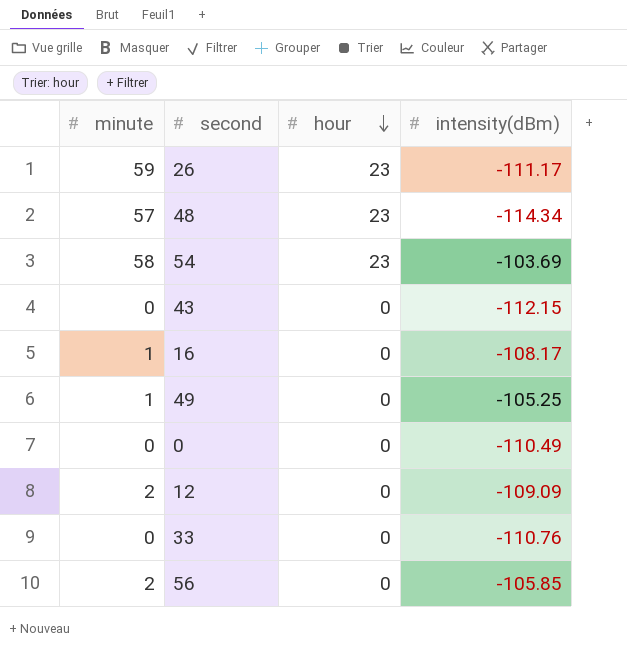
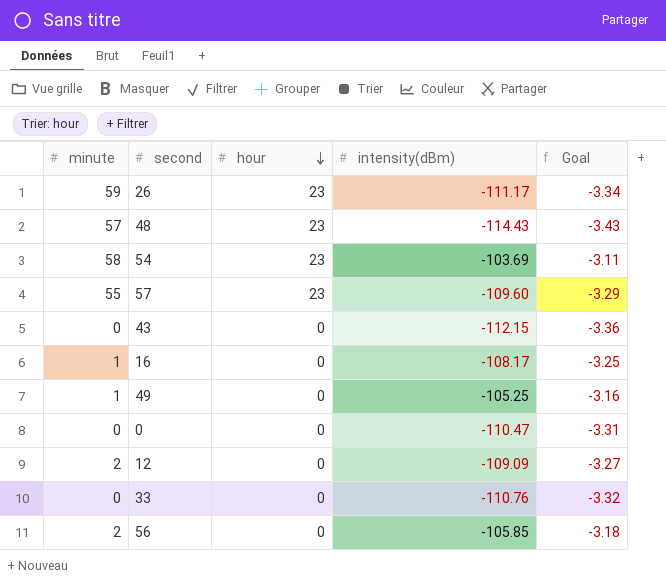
column Goal | formula: none -> [intensity(dBm)] * 0.03
48 | intensity(dBm): -114.34 -> -114.43
row 57: none -> 55 | 23 | -109.60 | -3.29
0 | intensity(dBm): -110.49 -> -110.47

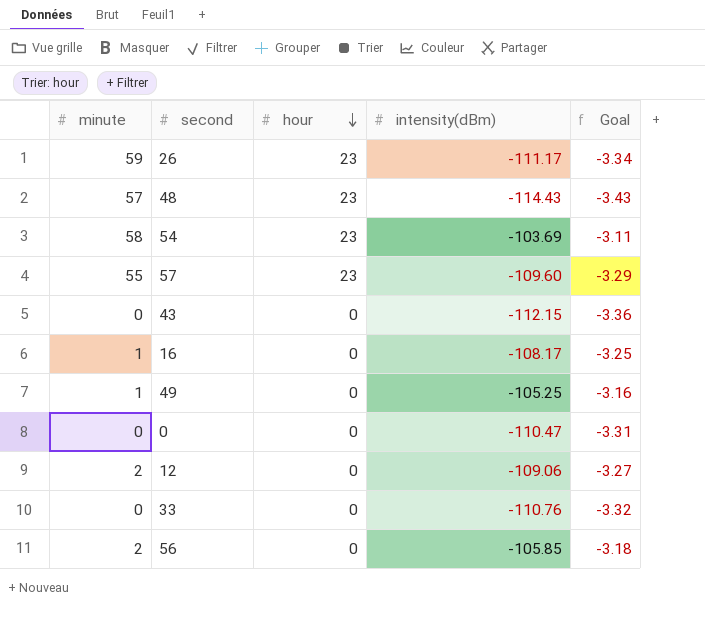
12 | intensity(dBm): -109.09 -> -109.06

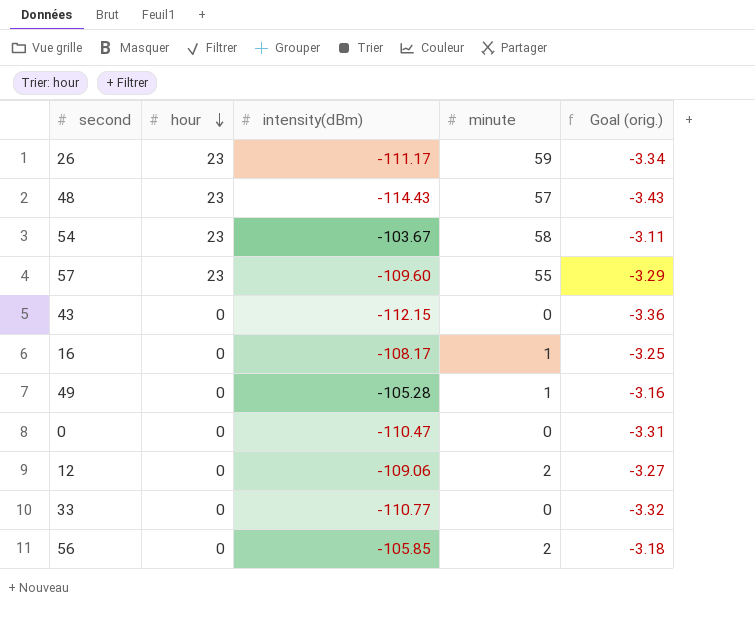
column minute | position: 1 -> 4
column name: Goal -> Goal (orig.)
54 | intensity(dBm): -103.69 -> -103.67
49 | intensity(dBm): -105.25 -> -105.28
33 | intensity(dBm): -110.76 -> -110.77

